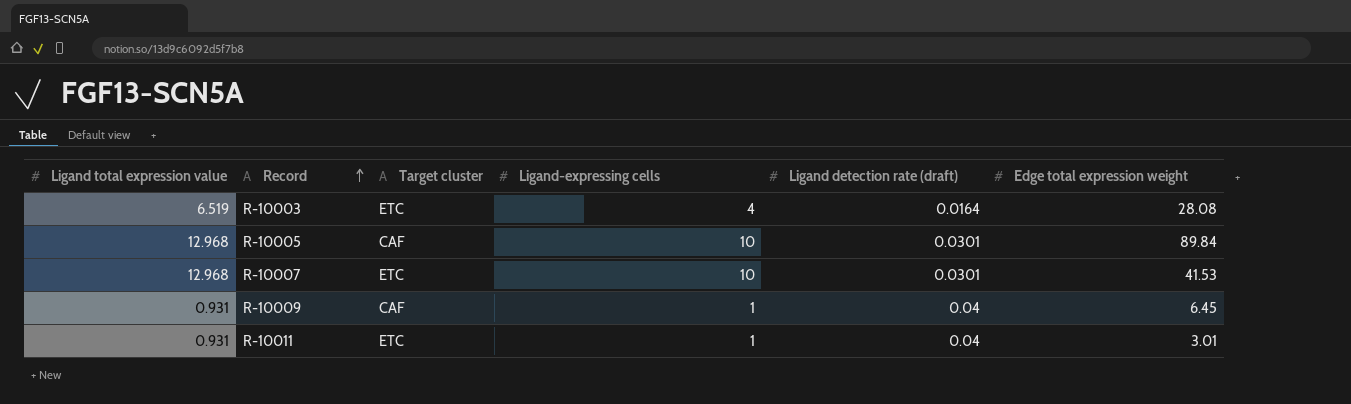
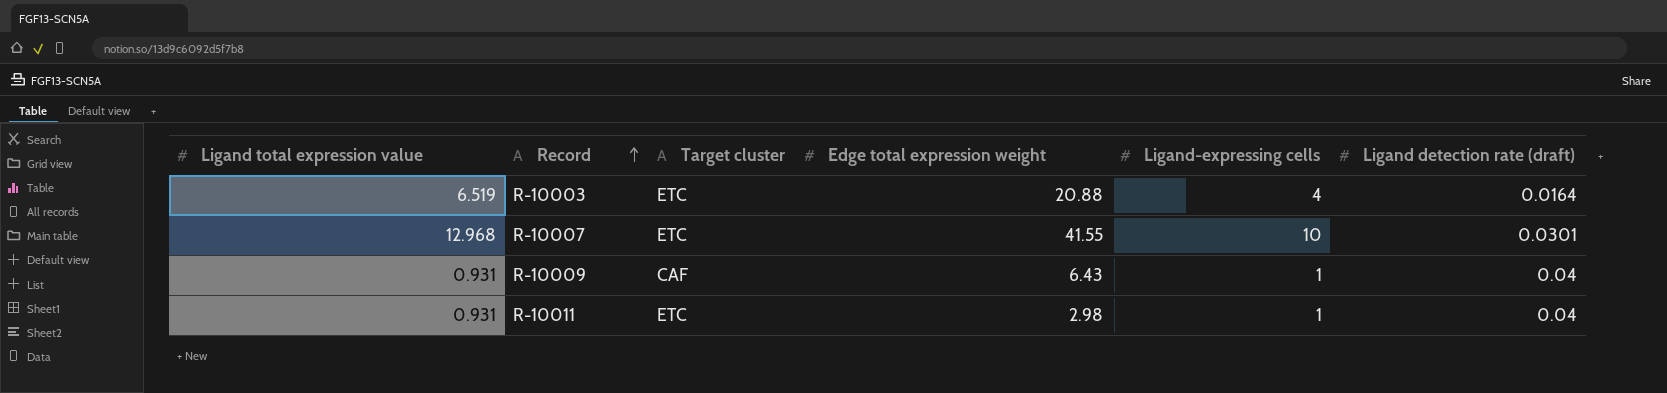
column Edge total expression weight | position: 6 -> 4
row R-10005: 12.968 | CAF | 10 | 0.0301 | 89.84 -> none
R-10003 | Edge total expression weight: 28.08 -> 20.88
R-10007 | Edge total expression weight: 41.53 -> 41.55
R-10009 | Edge total expression weight: 6.45 -> 6.43
R-10011 | Edge total expression weight: 3.01 -> 2.98

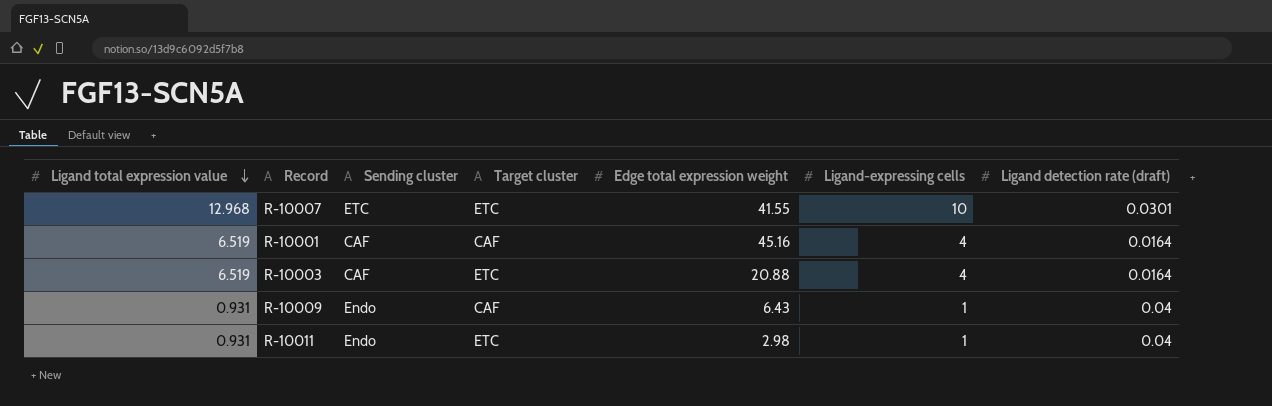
row order: Record ascending -> Ligand total expression value descending
column Sending cluster | position: none -> 3
row R-10001: none -> 6.519 | CAF | CAF | 45.16 | 4 | 0.0164

